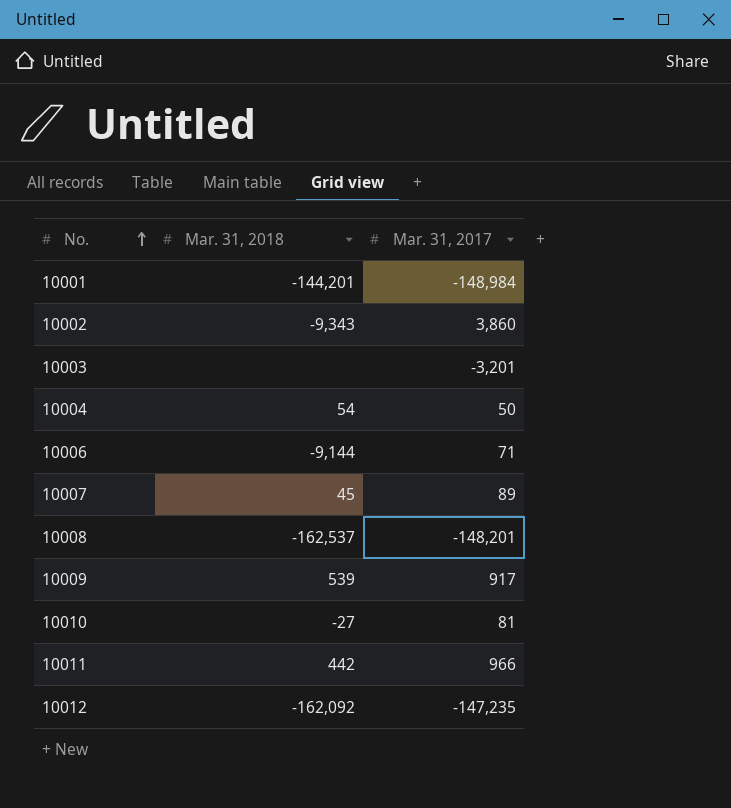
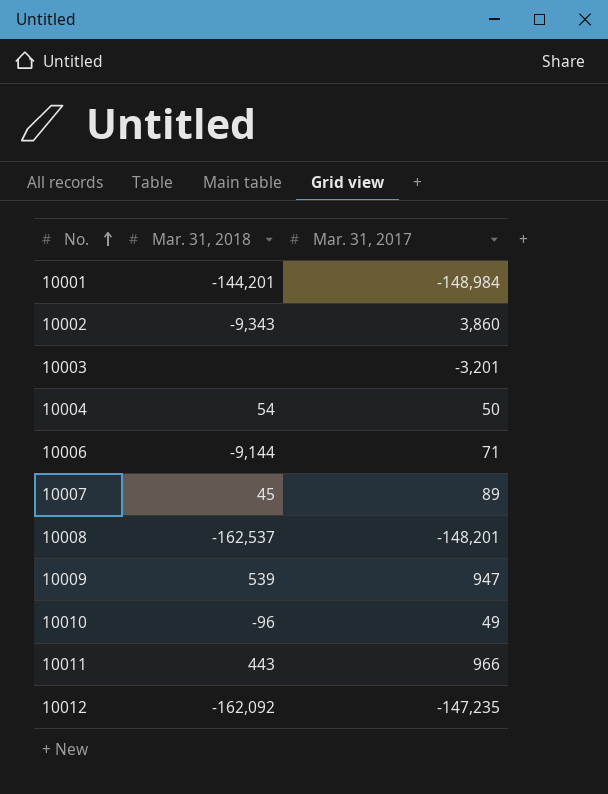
10009 | Mar. 31, 2017: 917 -> 947
10010 | Mar. 31, 2018: -27 -> -96
10010 | Mar. 31, 2017: 81 -> 49
10011 | Mar. 31, 2018: 442 -> 443

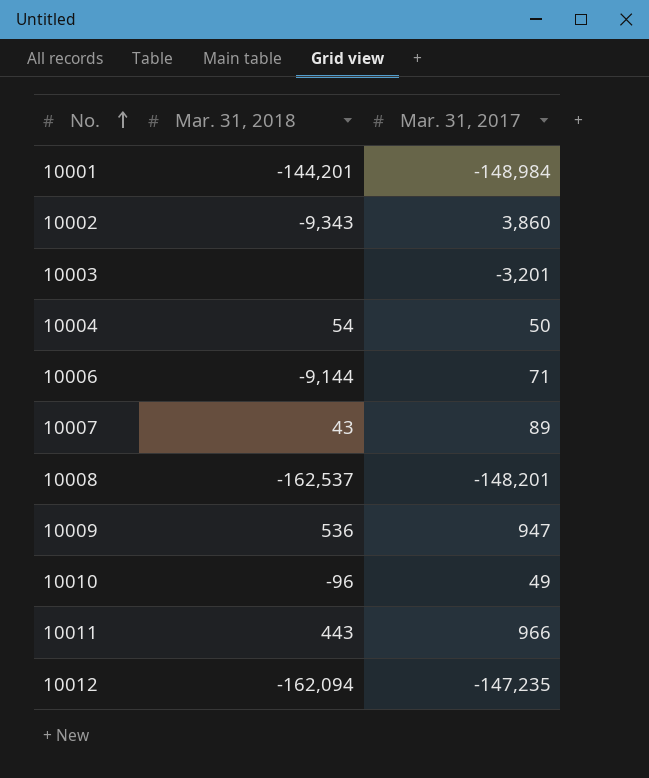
10007 | Mar. 31, 2018: 45 -> 43
10009 | Mar. 31, 2018: 539 -> 536
10012 | Mar. 31, 2018: -162,092 -> -162,094

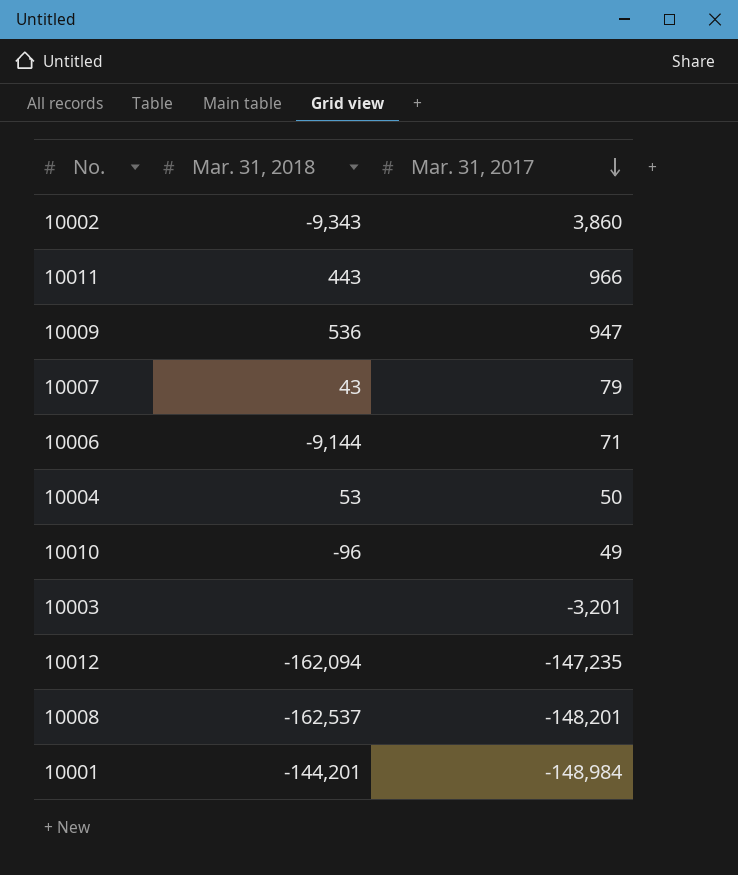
row order: No. ascending -> Mar. 31, 2017 descending
10007 | Mar. 31, 2017: 89 -> 79
10004 | Mar. 31, 2018: 54 -> 53

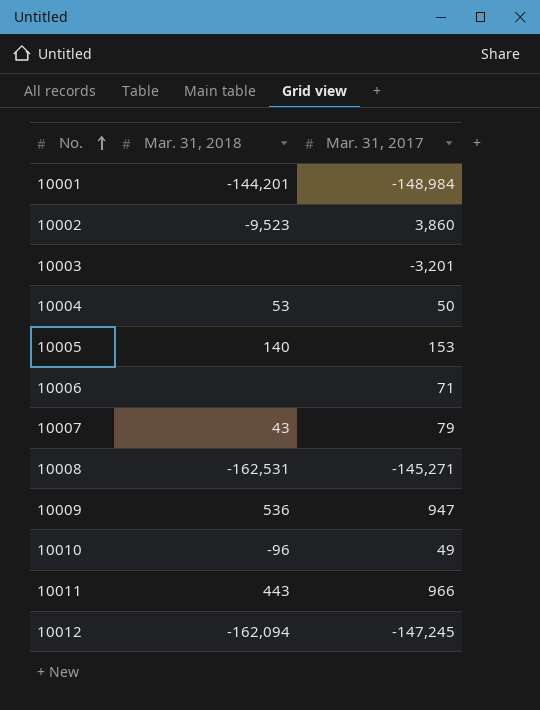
row order: Mar. 31, 2017 descending -> No. ascending
10002 | Mar. 31, 2018: -9,343 -> -9,523
row 10005: none -> 140 | 153
10006 | Mar. 31, 2018: -9,144 -> none
10008 | Mar. 31, 2018: -162,537 -> -162,531
10008 | Mar. 31, 2017: -148,201 -> -145,271
10012 | Mar. 31, 2017: -147,235 -> -147,245

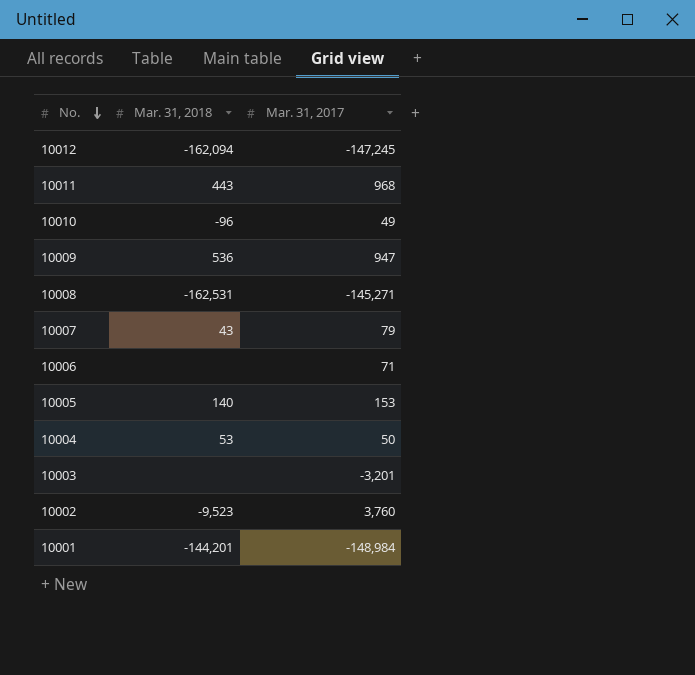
row order: No. ascending -> No. descending
10011 | Mar. 31, 2017: 966 -> 968
10002 | Mar. 31, 2017: 3,860 -> 3,760

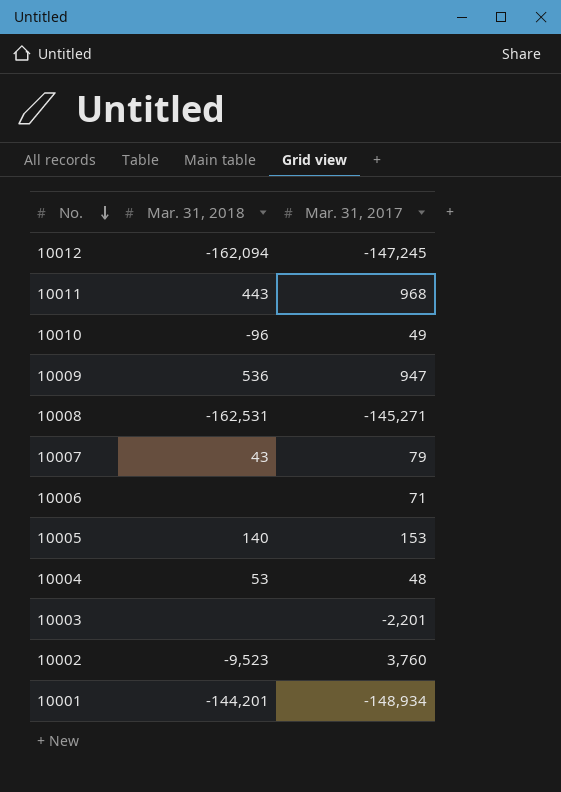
10004 | Mar. 31, 2017: 50 -> 48
10003 | Mar. 31, 2017: -3,201 -> -2,201
10001 | Mar. 31, 2017: -148,984 -> -148,934

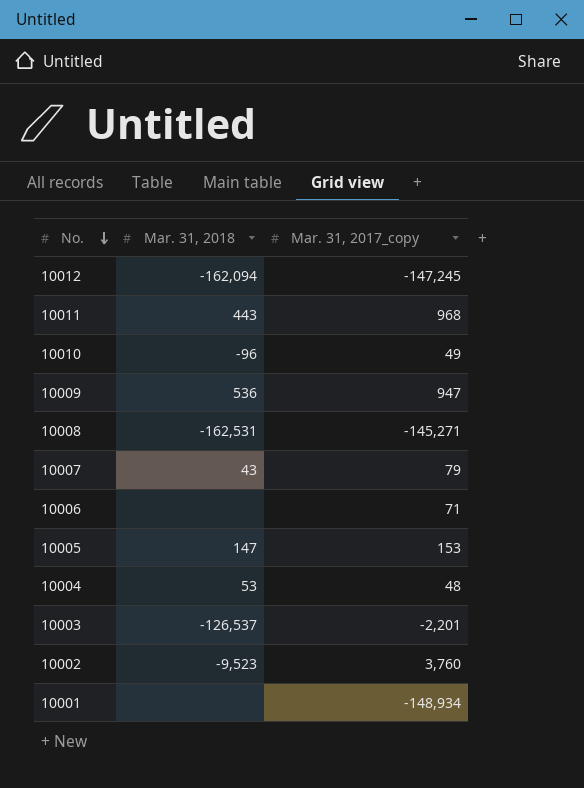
column name: Mar. 31, 2017 -> Mar. 31, 2017_copy
10005 | Mar. 31, 2018: 140 -> 147
10003 | Mar. 31, 2018: none -> -126,537
10001 | Mar. 31, 2018: -144,201 -> none

